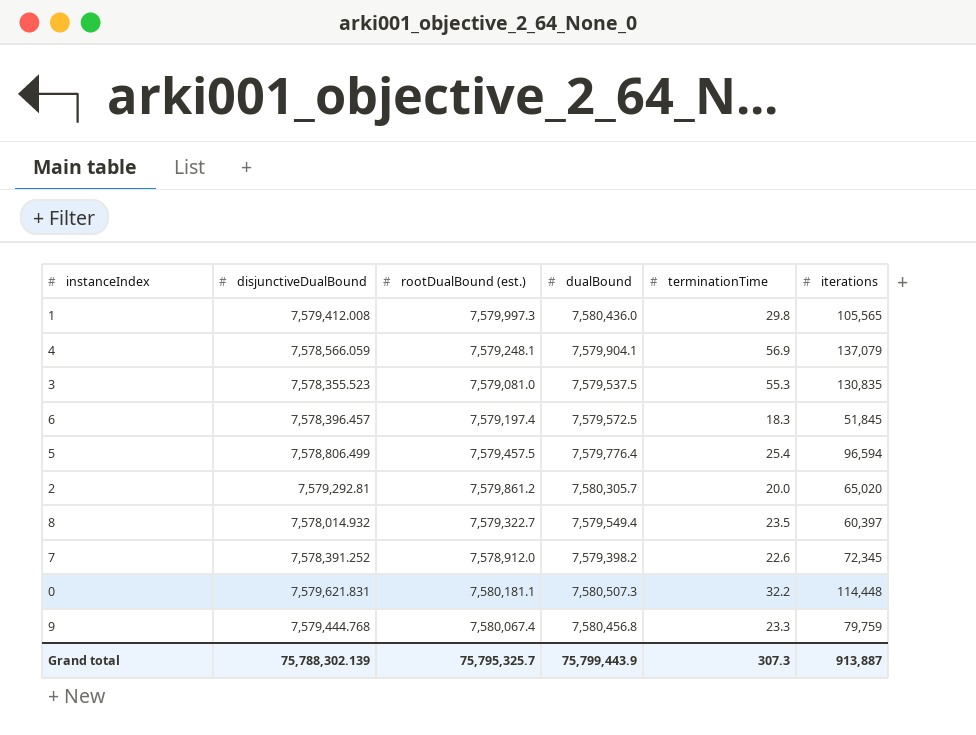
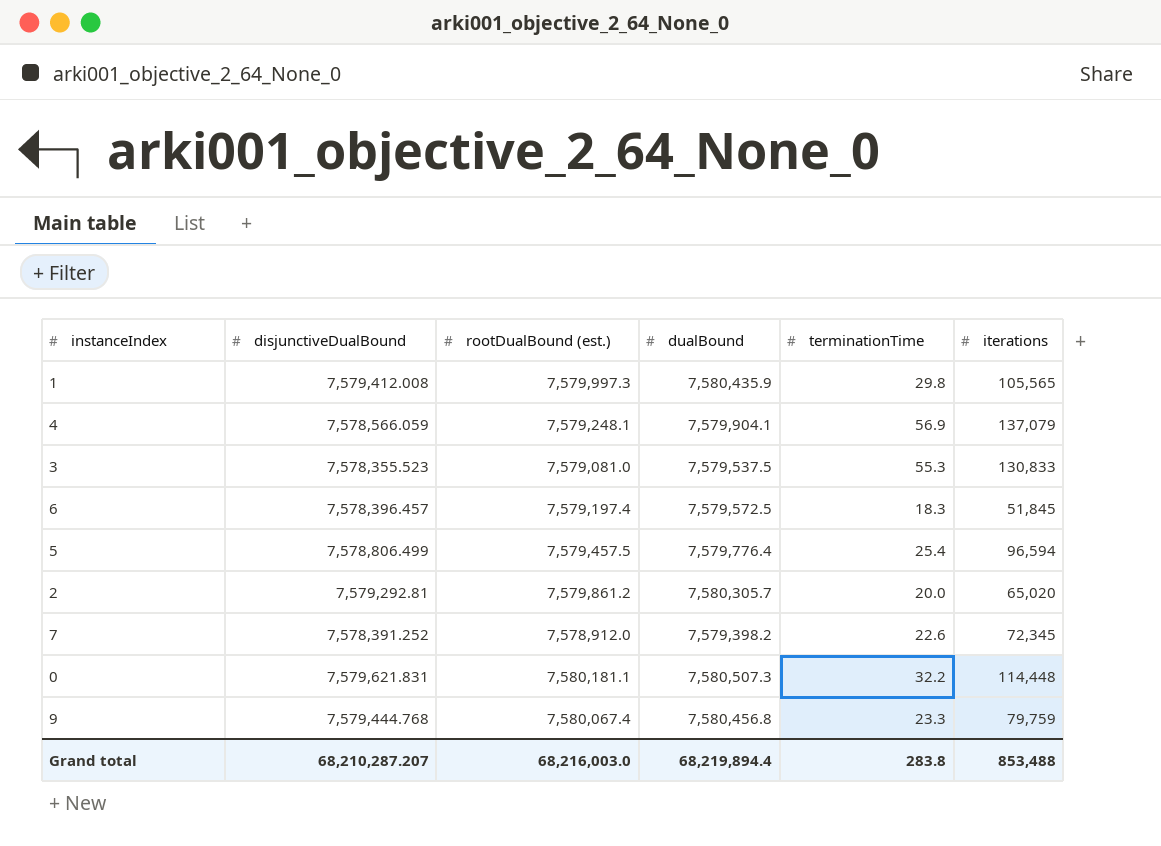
row 8: 7,578,014.932 | 7,579,322.7 | 7,579,549.4 | 23.5 | 60,397 -> none
1 | dualBound: 7,580,436.0 -> 7,580,435.9
3 | iterations: 130,835 -> 130,833
Grand total | disjunctiveDualBound: 75,788,302.139 -> 68,210,287.207
Grand total | rootDualBound (est.): 75,795,325.7 -> 68,216,003.0
Grand total | dualBound: 75,799,443.9 -> 68,219,894.4
Grand total | terminationTime: 307.3 -> 283.8
Grand total | iterations: 913,887 -> 853,488

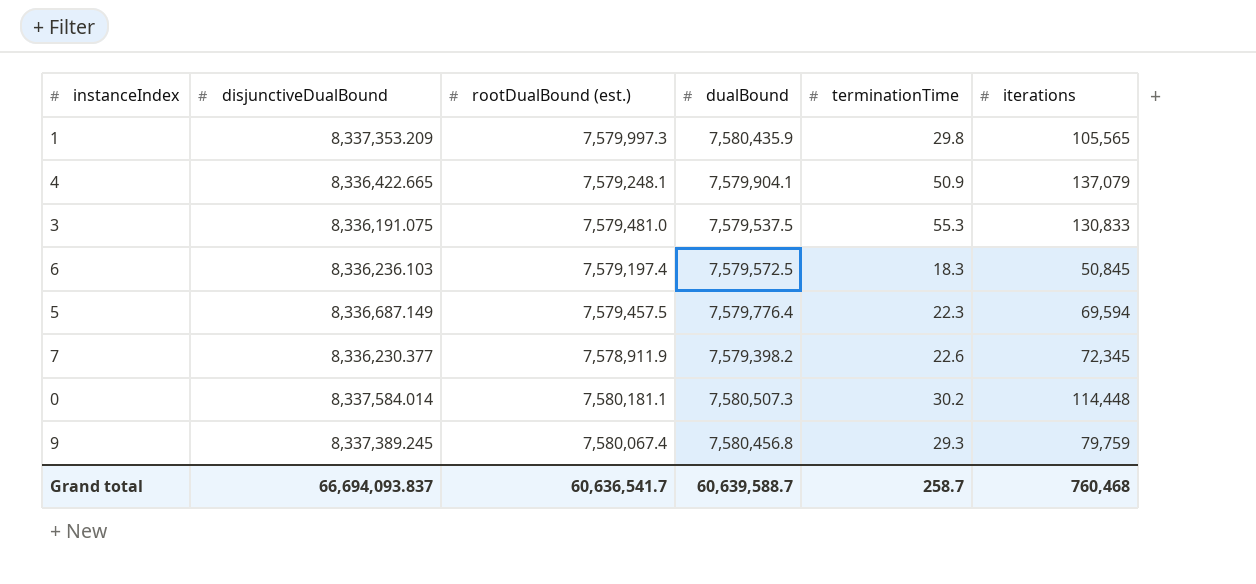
row 2: 7,579,292.81 | 7,579,861.2 | 7,580,305.7 | 20.0 | 65,020 -> none
1 | disjunctiveDualBound: 7,579,412.008 -> 8,337,353.209
4 | disjunctiveDualBound: 7,578,566.059 -> 8,336,422.665
4 | terminationTime: 56.9 -> 50.9
3 | disjunctiveDualBound: 7,578,355.523 -> 8,336,191.075
3 | rootDualBound (est.): 7,579,081.0 -> 7,579,481.0
6 | disjunctiveDualBound: 7,578,396.457 -> 8,336,236.103
6 | iterations: 51,845 -> 50,845
5 | disjunctiveDualBound: 7,578,806.499 -> 8,336,687.149
5 | terminationTime: 25.4 -> 22.3
5 | iterations: 96,594 -> 69,594
7 | disjunctiveDualBound: 7,578,391.252 -> 8,336,230.377
7 | rootDualBound (est.): 7,578,912.0 -> 7,578,911.9
0 | disjunctiveDualBound: 7,579,621.831 -> 8,337,584.014
0 | terminationTime: 32.2 -> 30.2
9 | disjunctiveDualBound: 7,579,444.768 -> 8,337,389.245
9 | terminationTime: 23.3 -> 29.3
Grand total | disjunctiveDualBound: 68,210,287.207 -> 66,694,093.837
Grand total | rootDualBound (est.): 68,216,003.0 -> 60,636,541.7
Grand total | dualBound: 68,219,894.4 -> 60,639,588.7
Grand total | terminationTime: 283.8 -> 258.7
Grand total | iterations: 853,488 -> 760,468

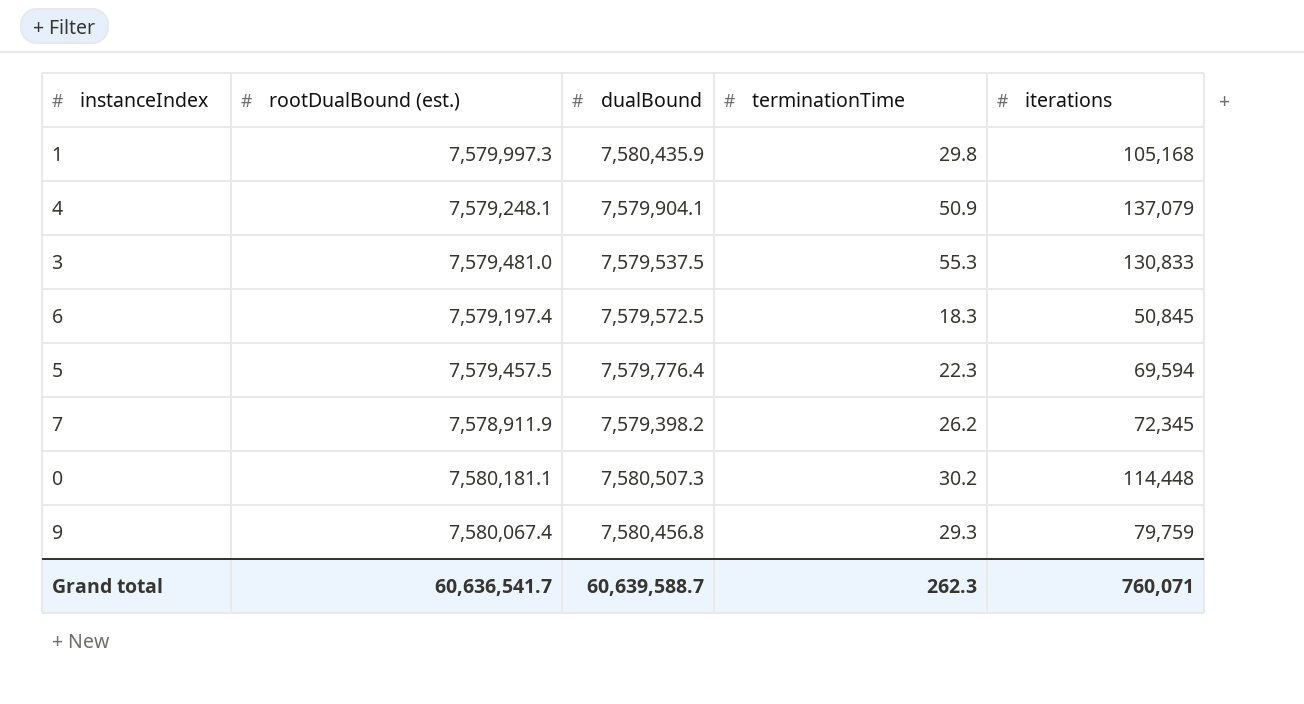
column disjunctiveDualBound | position: 2 -> none
1 | iterations: 105,565 -> 105,168
7 | terminationTime: 22.6 -> 26.2
Grand total | terminationTime: 258.7 -> 262.3
Grand total | iterations: 760,468 -> 760,071

